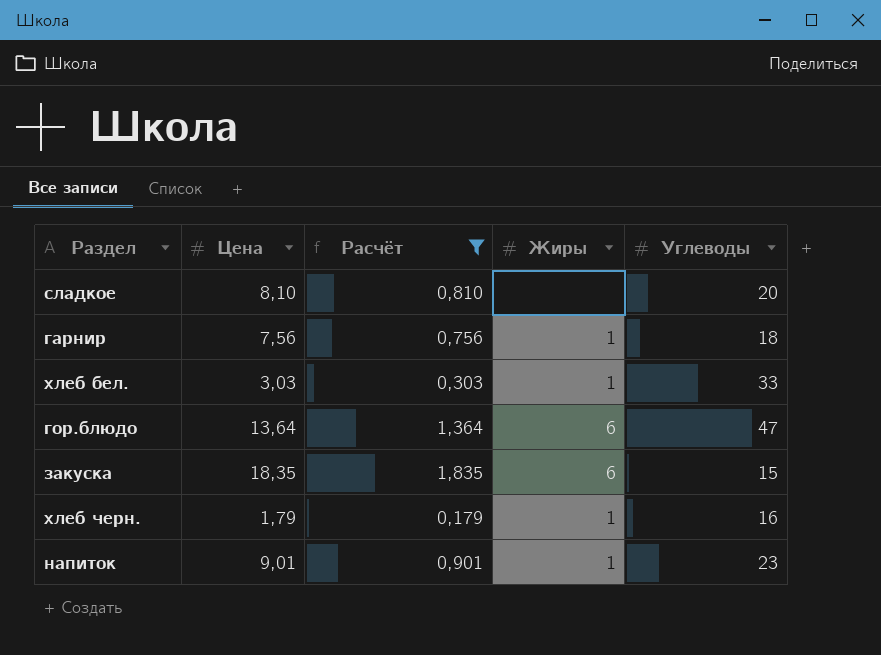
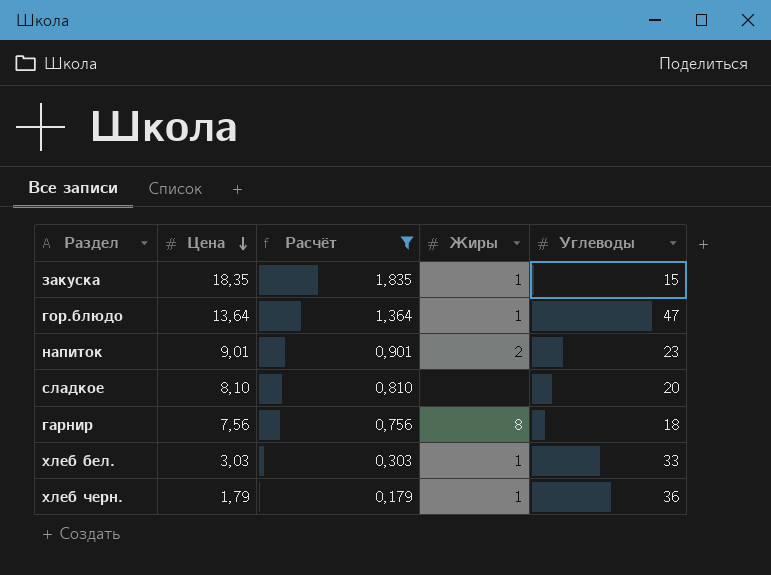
row order: none -> Цена descending
закуска | Жиры: 6 -> 1
гор.блюдо | Жиры: 6 -> 1
напиток | Жиры: 1 -> 2
гарнир | Жиры: 1 -> 8
хлеб черн. | Углеводы: 16 -> 36

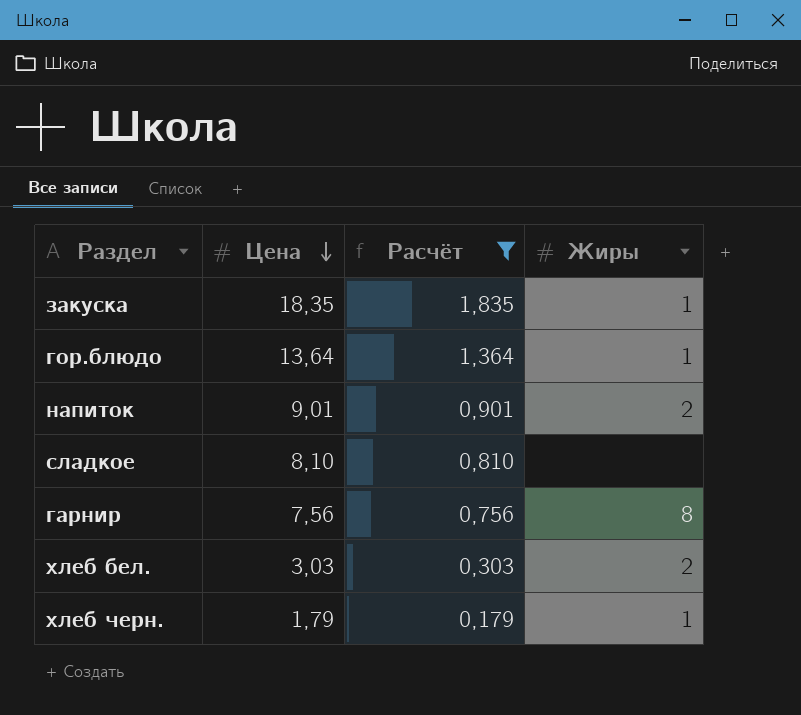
column Углеводы | position: 5 -> none
хлеб бел. | Жиры: 1 -> 2

